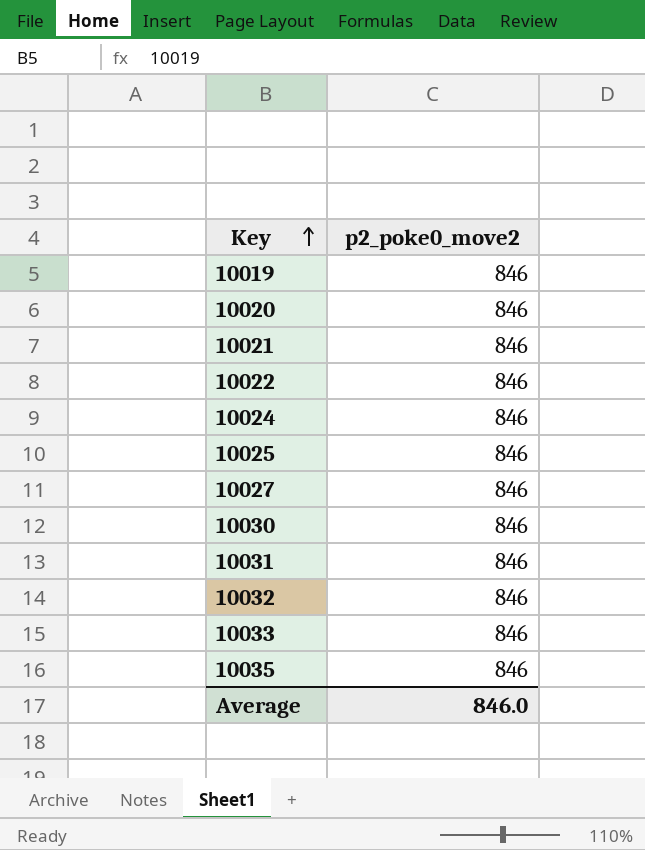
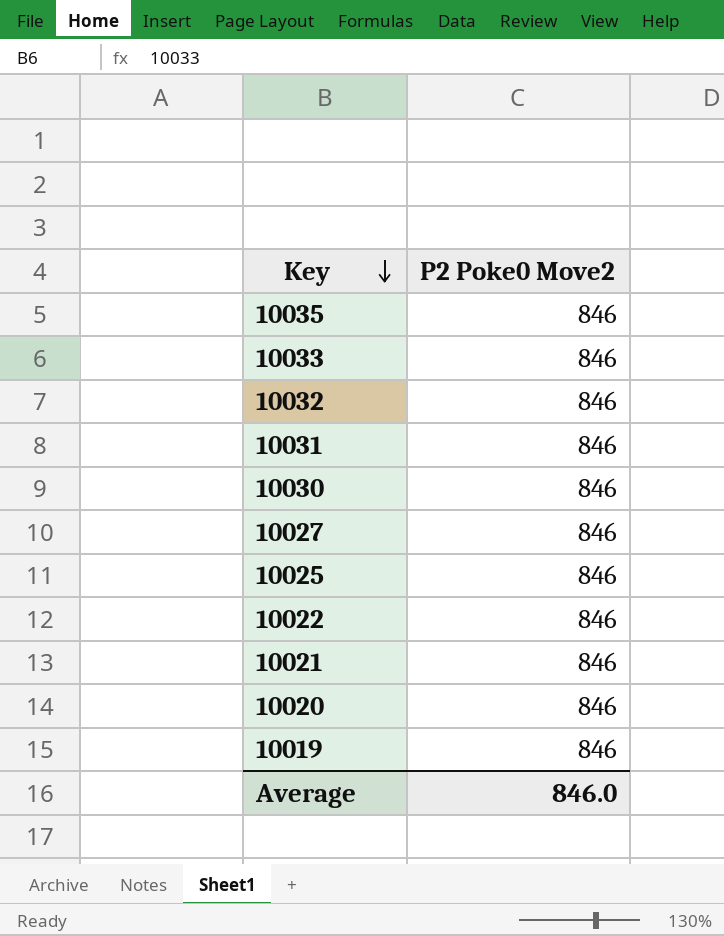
row order: Key ascending -> Key descending
column name: p2_poke0_move2 -> P2 Poke0 Move2
row 10024: 846 -> none

